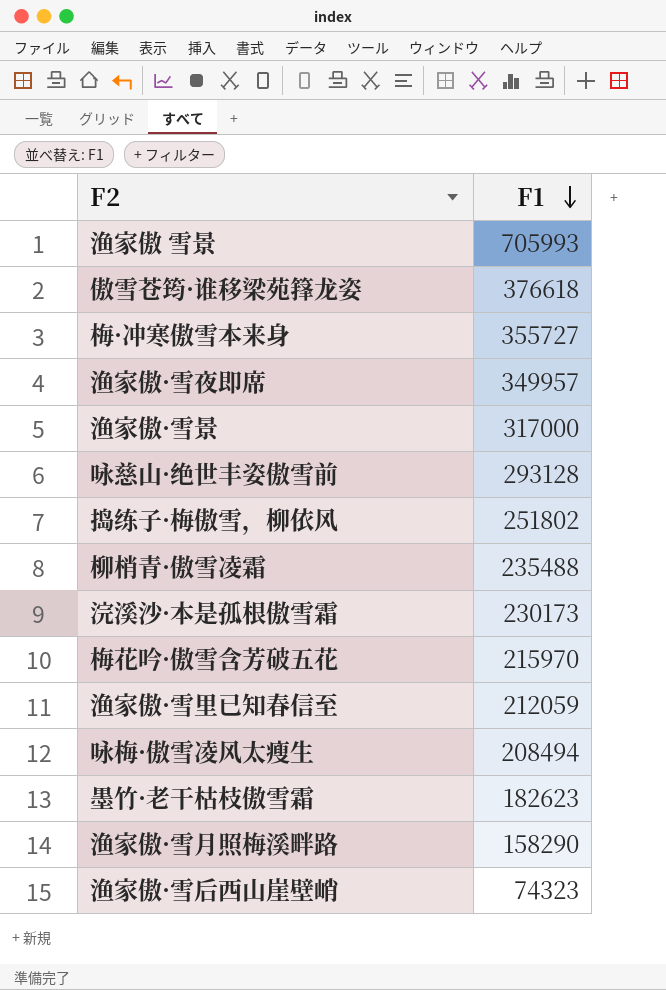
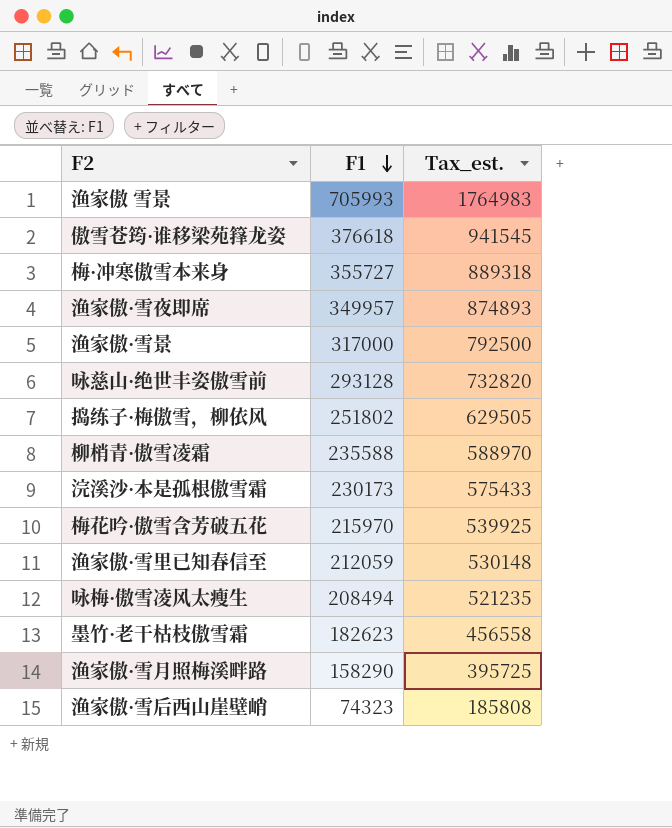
column Tax_est. | formula: none -> [F1] * 2.5
柳梢青·傲雪凌霜 | F1: 235488 -> 235588

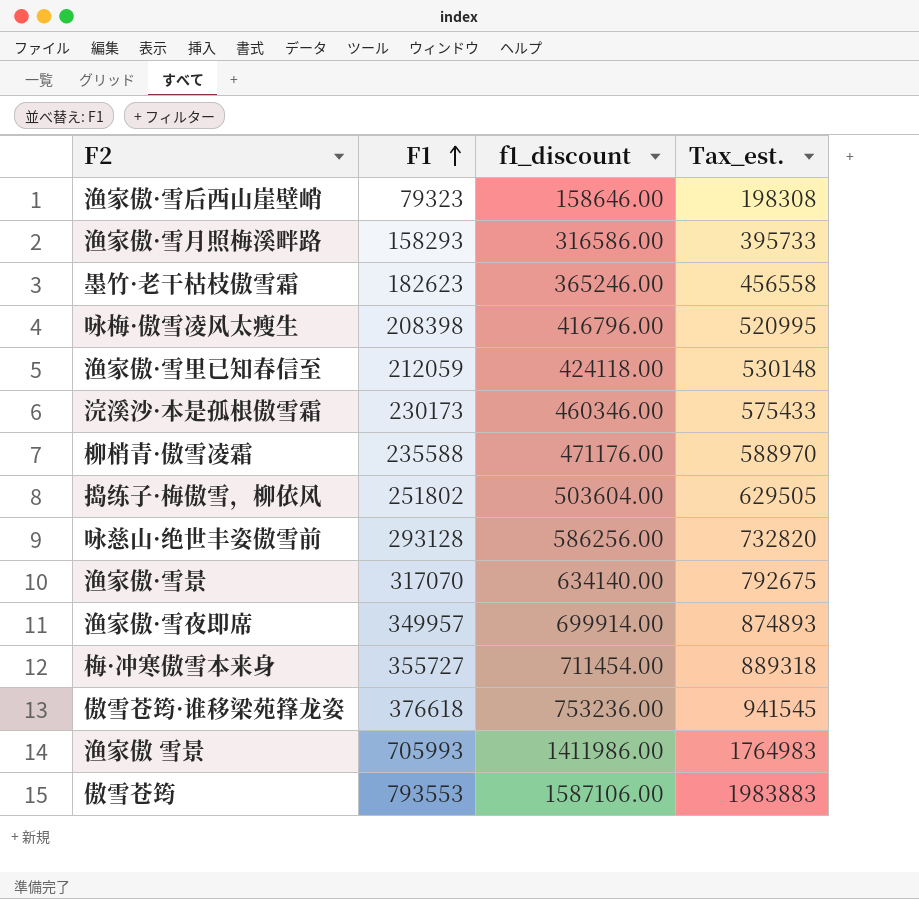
row order: F1 descending -> F1 ascending
column f1_discount | formula: none -> [F1] * 2
row 梅花吟·傲雪含芳破五花: 215970 | 539925 -> none
渔家傲·雪后西山崖壁峭 | F1: 74323 -> 79323
渔家傲·雪后西山崖壁峭 | Tax_est.: 185808 -> 198308
渔家傲·雪月照梅溪畔路 | F1: 158290 -> 158293
渔家傲·雪月照梅溪畔路 | Tax_est.: 395725 -> 395733
咏梅·傲雪凌风太瘦生 | F1: 208494 -> 208398
咏梅·傲雪凌风太瘦生 | Tax_est.: 521235 -> 520995
渔家傲·雪景 | F1: 317000 -> 317070
渔家傲·雪景 | Tax_est.: 792500 -> 792675
row 傲雪苍筠: none -> 793553 | 1587106.00 | 1983883

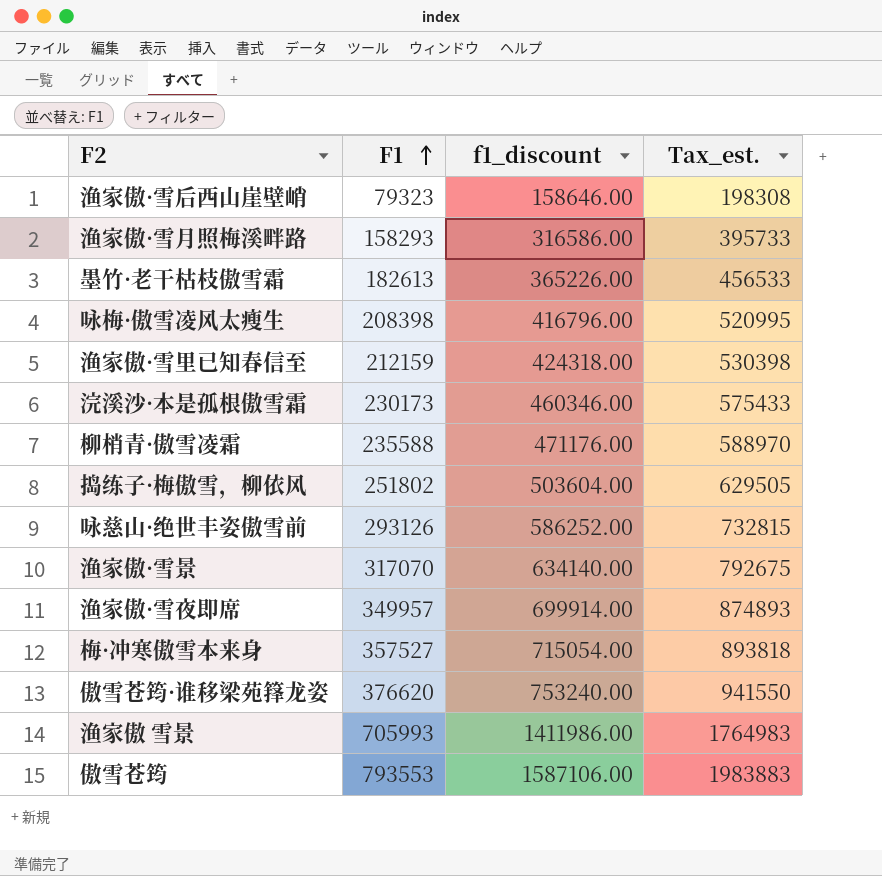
墨竹·老干枯枝傲雪霜 | F1: 182623 -> 182613
墨竹·老干枯枝傲雪霜 | f1_discount: 365246.00 -> 365226.00
墨竹·老干枯枝傲雪霜 | Tax_est.: 456558 -> 456533
渔家傲·雪里已知春信至 | F1: 212059 -> 212159
渔家傲·雪里已知春信至 | f1_discount: 424118.00 -> 424318.00
渔家傲·雪里已知春信至 | Tax_est.: 530148 -> 530398
咏慈山·绝世丰姿傲雪前 | F1: 293128 -> 293126
咏慈山·绝世丰姿傲雪前 | f1_discount: 586256.00 -> 586252.00
咏慈山·绝世丰姿傲雪前 | Tax_est.: 732820 -> 732815
梅·冲寒傲雪本来身 | F1: 355727 -> 357527
梅·冲寒傲雪本来身 | f1_discount: 711454.00 -> 715054.00
梅·冲寒傲雪本来身 | Tax_est.: 889318 -> 893818
傲雪苍筠·谁移梁苑箨龙姿 | F1: 376618 -> 376620
傲雪苍筠·谁移梁苑箨龙姿 | f1_discount: 753236.00 -> 753240.00
傲雪苍筠·谁移梁苑箨龙姿 | Tax_est.: 941545 -> 941550

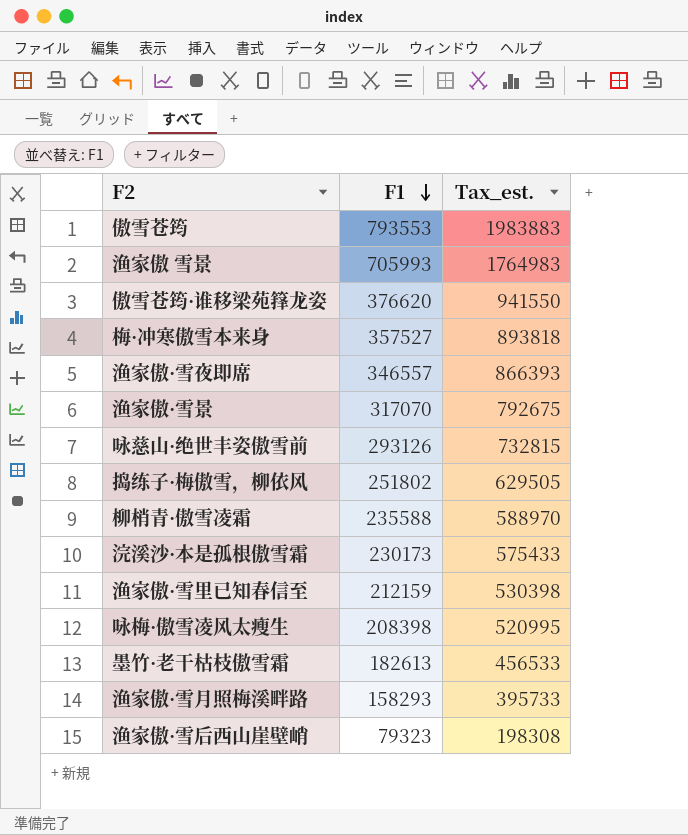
row order: F1 ascending -> F1 descending
column f1_discount | formula: [F1] * 2 -> none
渔家傲·雪夜即席 | F1: 349957 -> 346557
渔家傲·雪夜即席 | Tax_est.: 874893 -> 866393

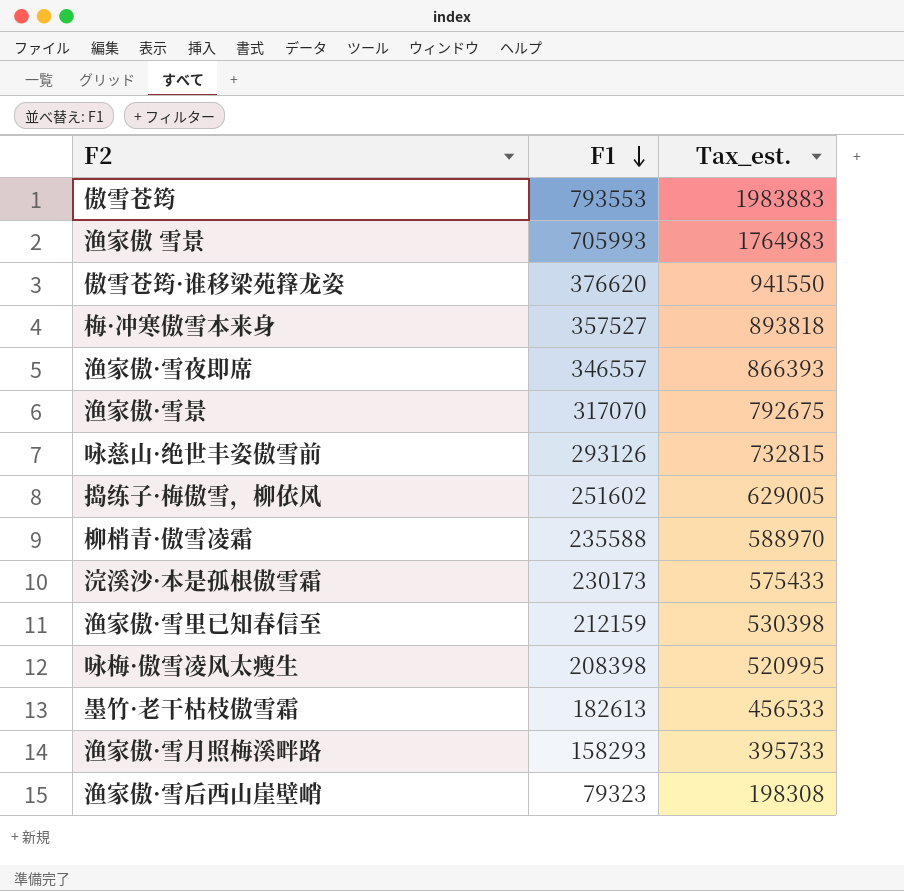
捣练子·梅傲雪，柳依风 | F1: 251802 -> 251602
捣练子·梅傲雪，柳依风 | Tax_est.: 629505 -> 629005

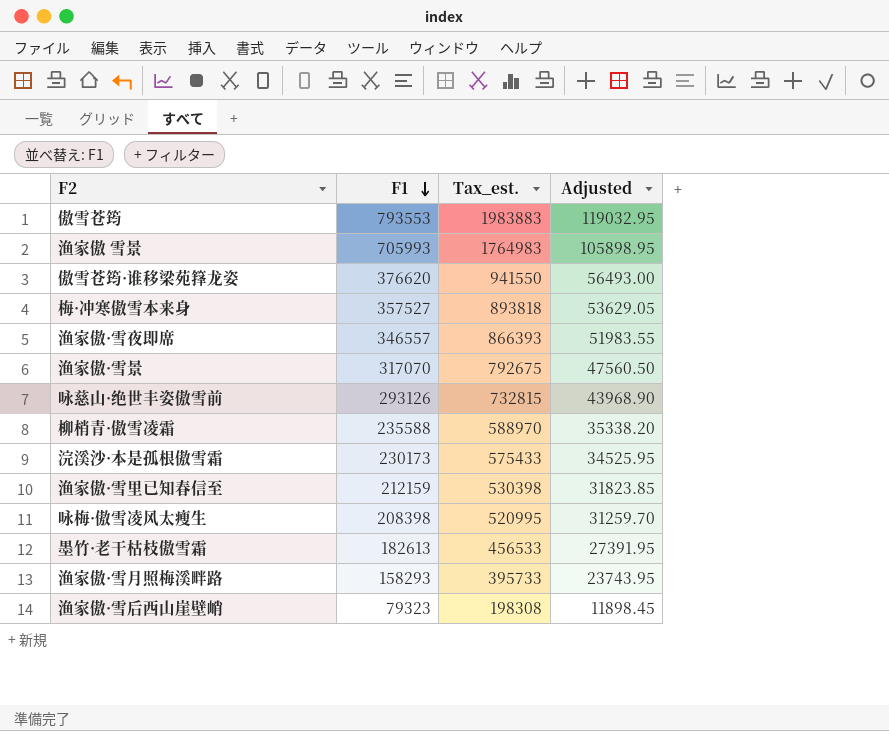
column Adjusted | formula: none -> [F1] * 0.15
row 捣练子·梅傲雪，柳依风: 251602 | 629005 -> none

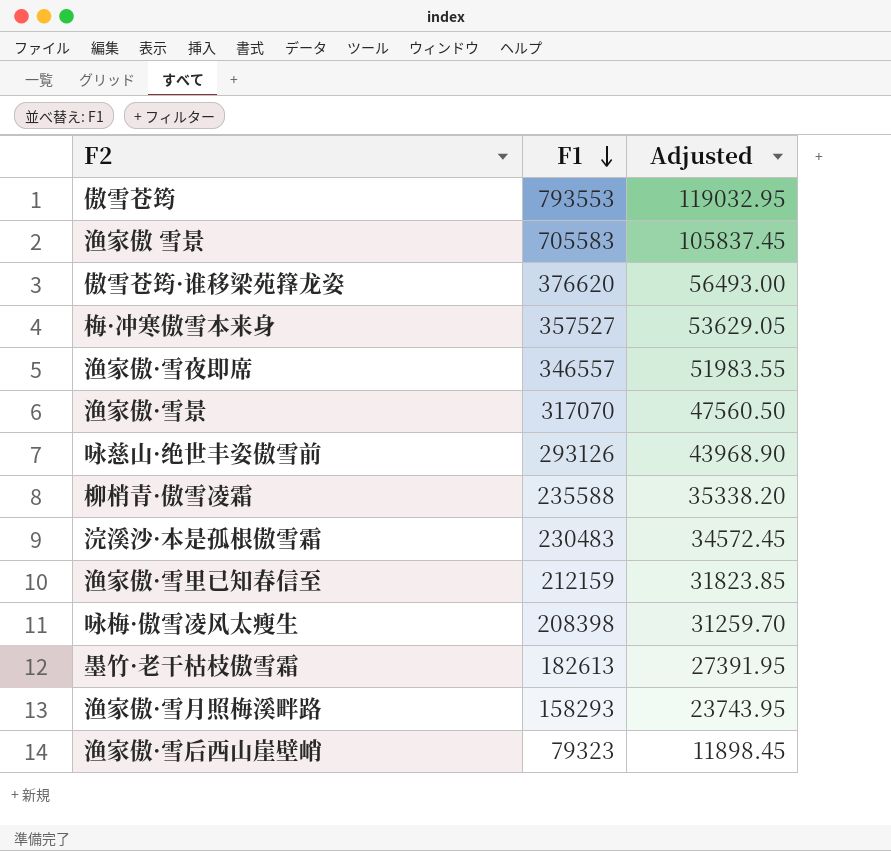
column Tax_est. | formula: [F1] * 2.5 -> none
渔家傲 雪景 | F1: 705993 -> 705583
渔家傲 雪景 | Adjusted: 105898.95 -> 105837.45
浣溪沙·本是孤根傲雪霜 | F1: 230173 -> 230483
浣溪沙·本是孤根傲雪霜 | Adjusted: 34525.95 -> 34572.45

